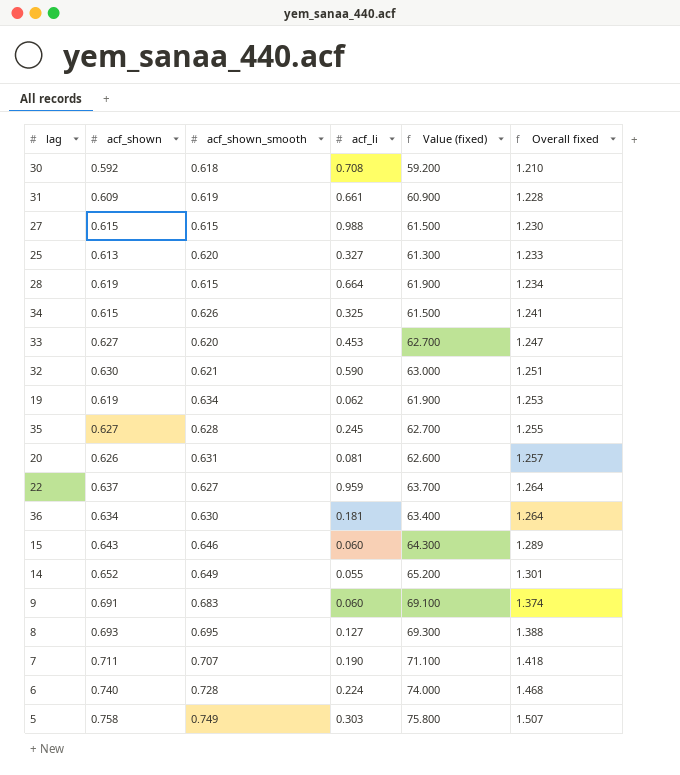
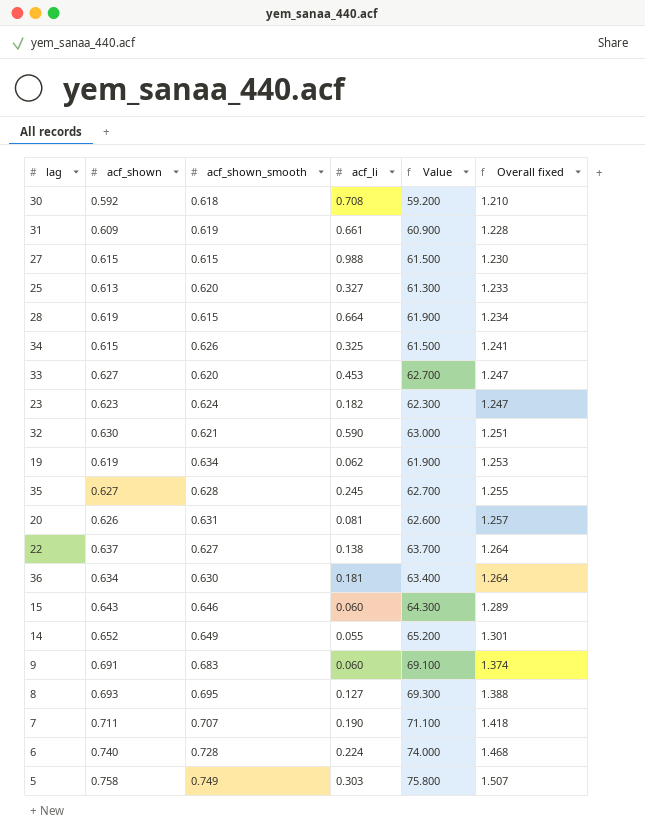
column name: Value (fixed) -> Value
row 23: none -> 0.623 | 0.624 | 0.182 | 62.300 | 1.247
22 | acf_li: 0.959 -> 0.138

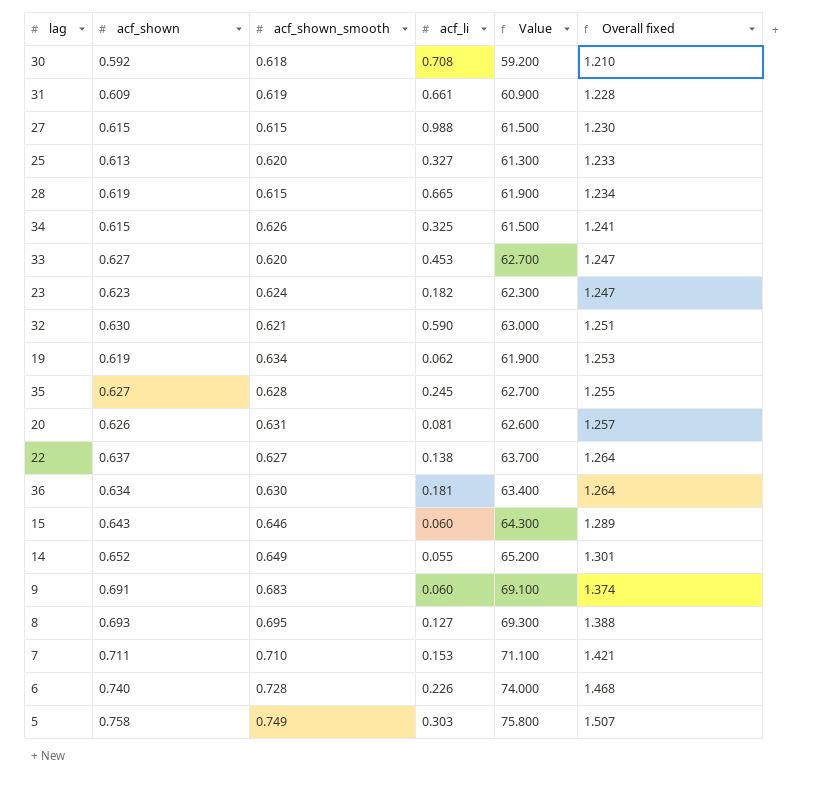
28 | acf_li: 0.664 -> 0.665
7 | acf_shown_smooth: 0.707 -> 0.710
7 | acf_li: 0.190 -> 0.153
7 | Overall fixed: 1.418 -> 1.421
6 | acf_li: 0.224 -> 0.226

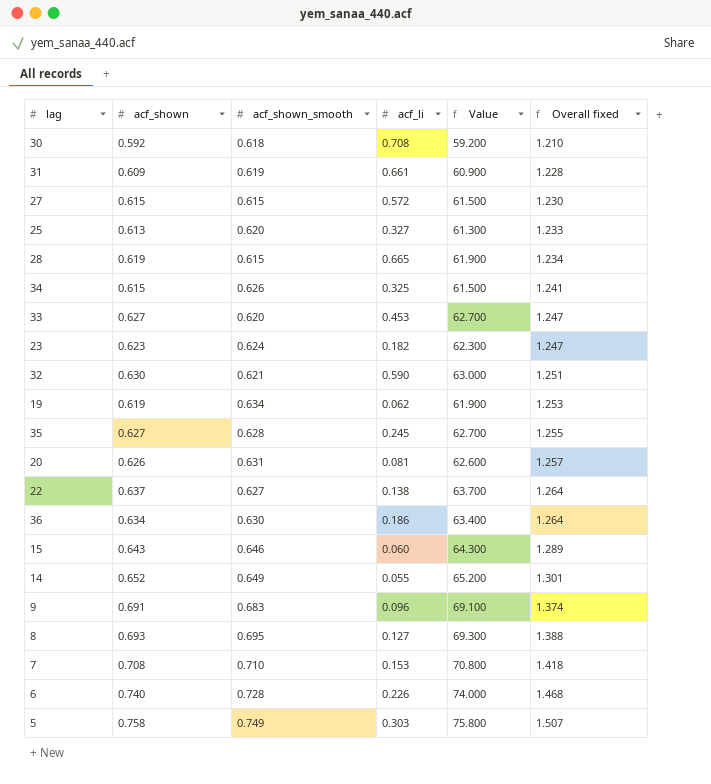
27 | acf_li: 0.988 -> 0.572
36 | acf_li: 0.181 -> 0.186
9 | acf_li: 0.060 -> 0.096
7 | acf_shown: 0.711 -> 0.708
7 | Value: 71.100 -> 70.800
7 | Overall fixed: 1.421 -> 1.418

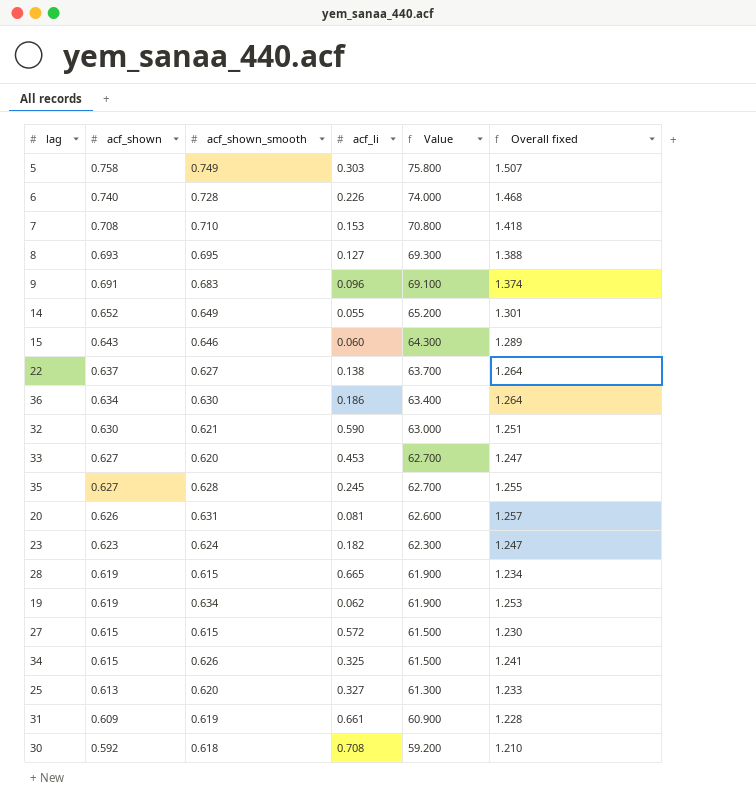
row order: Overall fixed ascending -> acf_shown descending

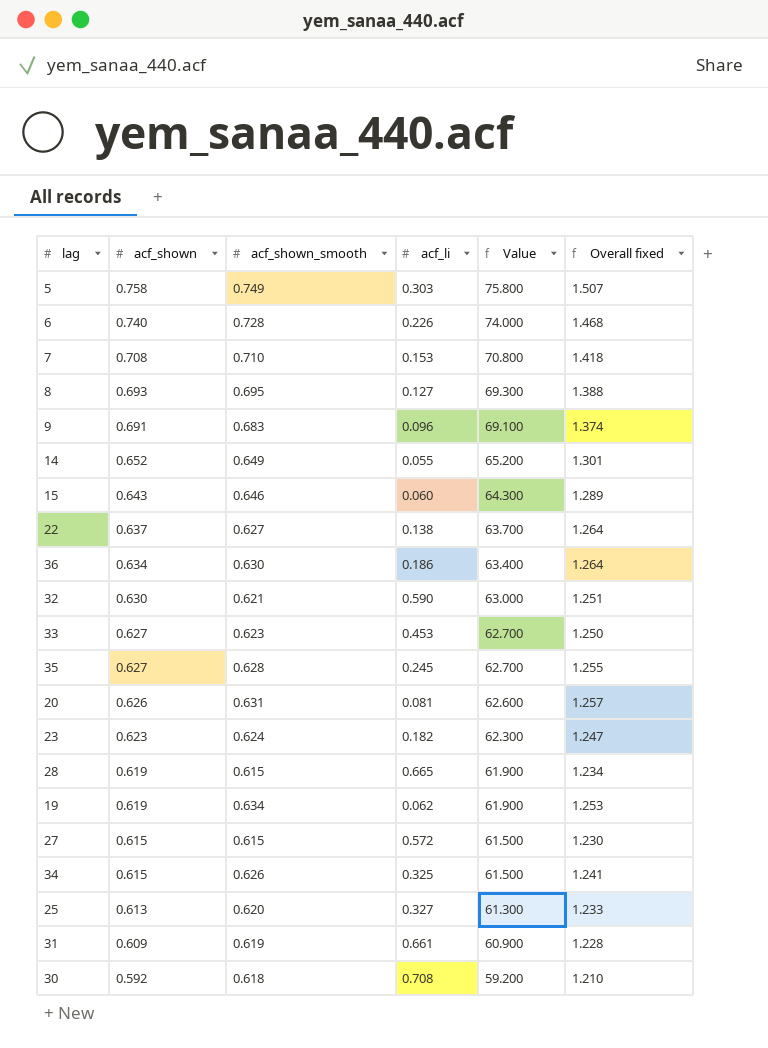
33 | acf_shown_smooth: 0.620 -> 0.623
33 | Overall fixed: 1.247 -> 1.250

